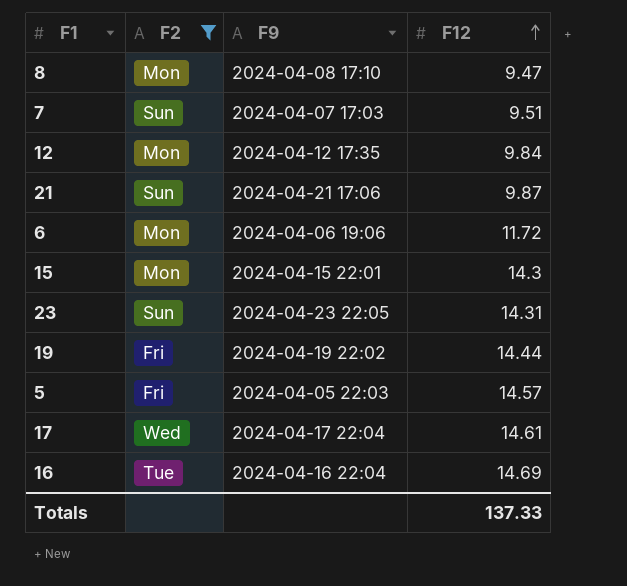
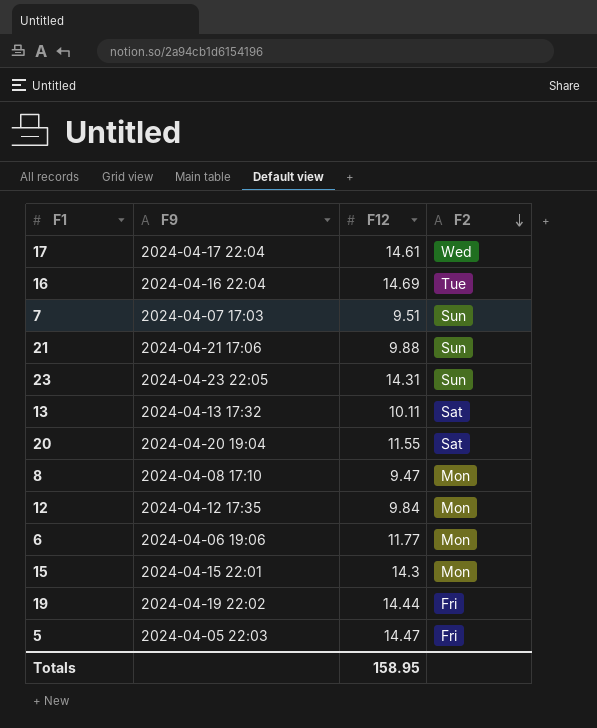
filter: F2 != Sat -> none
row order: F12 ascending -> F2 descending
column F2 | position: 2 -> 4
21 | F12: 9.87 -> 9.88
6 | F12: 11.72 -> 11.77
5 | F12: 14.57 -> 14.47
Totals | F12: 137.33 -> 158.95

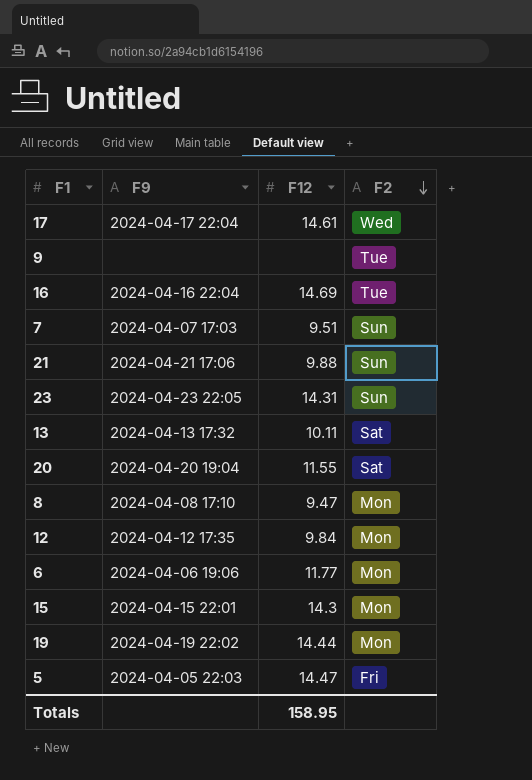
row 9: none -> none | none | Tue
19 | F2: Fri -> Mon

